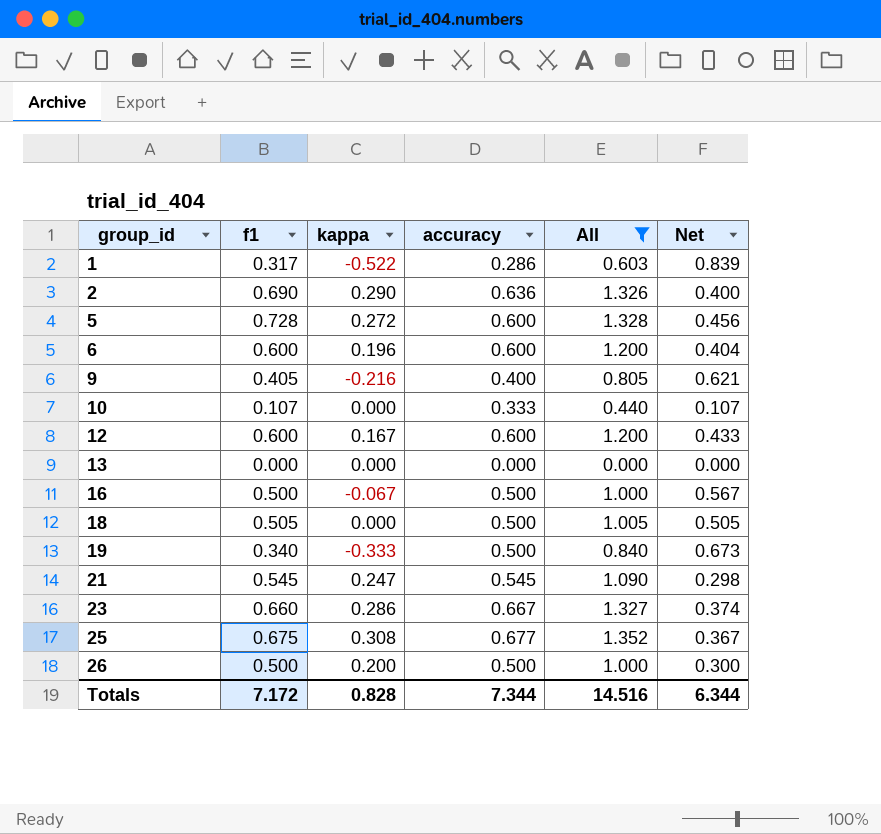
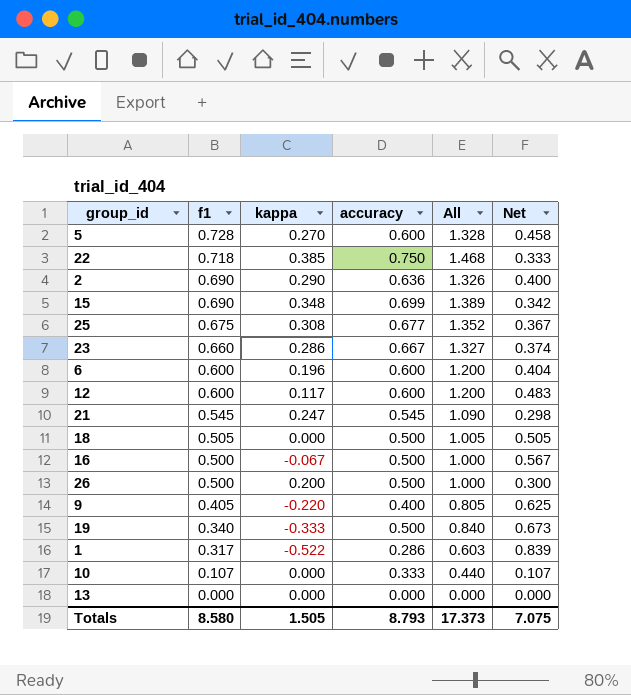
filter: All <= 1.352 -> none
row order: group_id ascending -> f1 descending
5 | kappa: 0.272 -> 0.270
5 | Net: 0.456 -> 0.458
12 | kappa: 0.167 -> 0.117
12 | Net: 0.433 -> 0.483
9 | kappa: -0.216 -> -0.220
9 | Net: 0.621 -> 0.625
Totals | f1: 7.172 -> 8.580
Totals | kappa: 0.828 -> 1.505
Totals | accuracy: 7.344 -> 8.793
Totals | All: 14.516 -> 17.373
Totals | Net: 6.344 -> 7.075

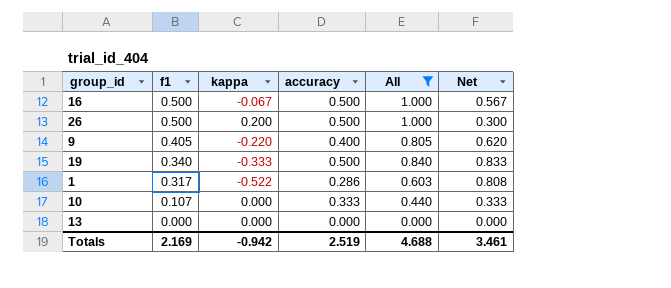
filter: none -> All <= 1.000
column Net | formula: [f1] - [kappa] -> [accuracy] - [kappa]
Totals | f1: 8.580 -> 2.169
Totals | kappa: 1.505 -> -0.942
Totals | accuracy: 8.793 -> 2.519
Totals | All: 17.373 -> 4.688
Totals | Net: 7.075 -> 3.461

